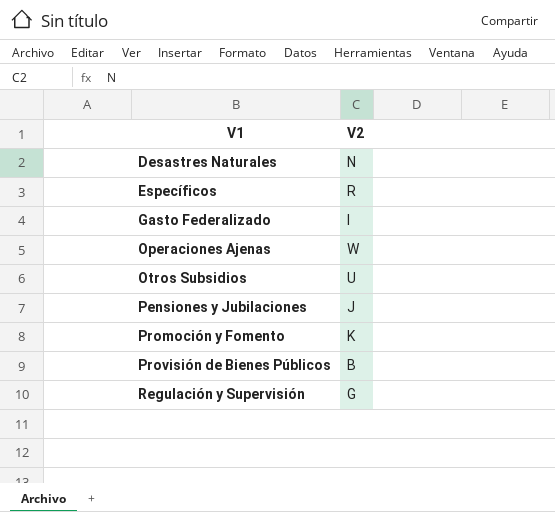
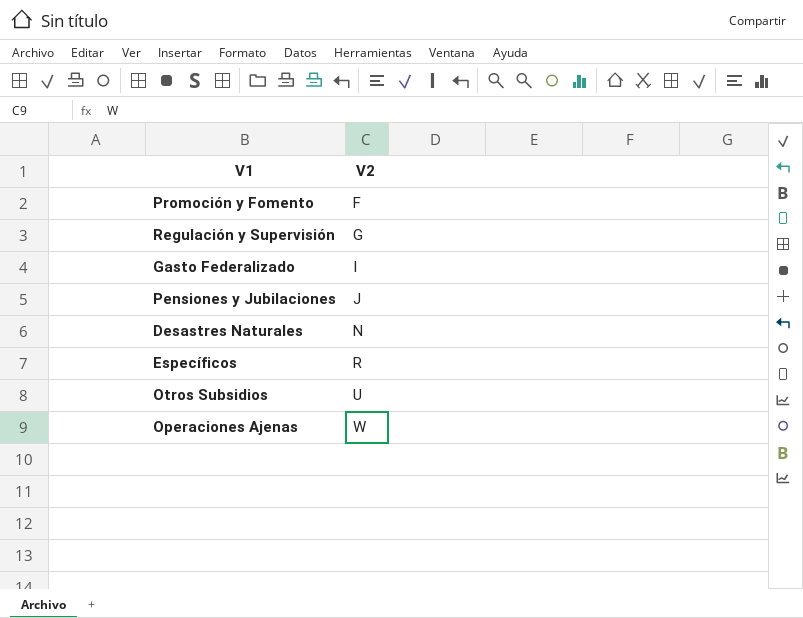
row order: V1 ascending -> V2 ascending
row Provisión de Bienes Públicos: B -> none
Promoción y Fomento | V2: K -> F

